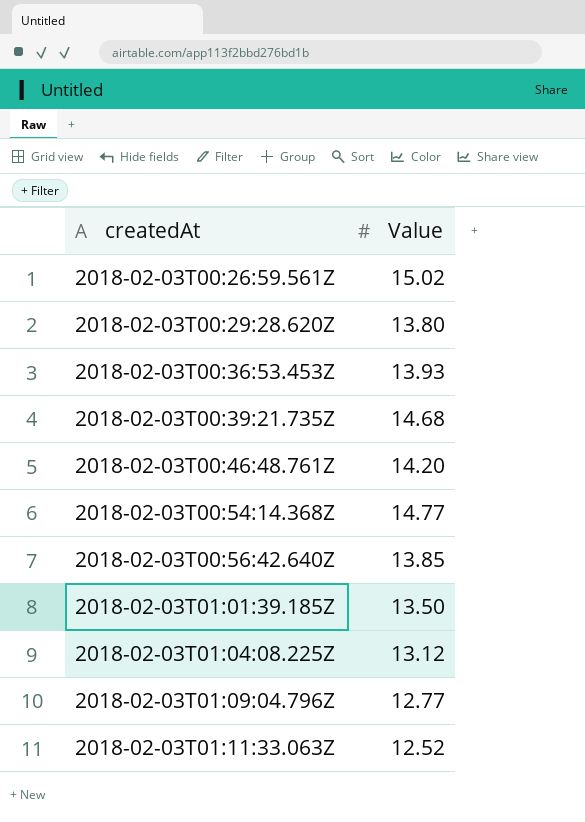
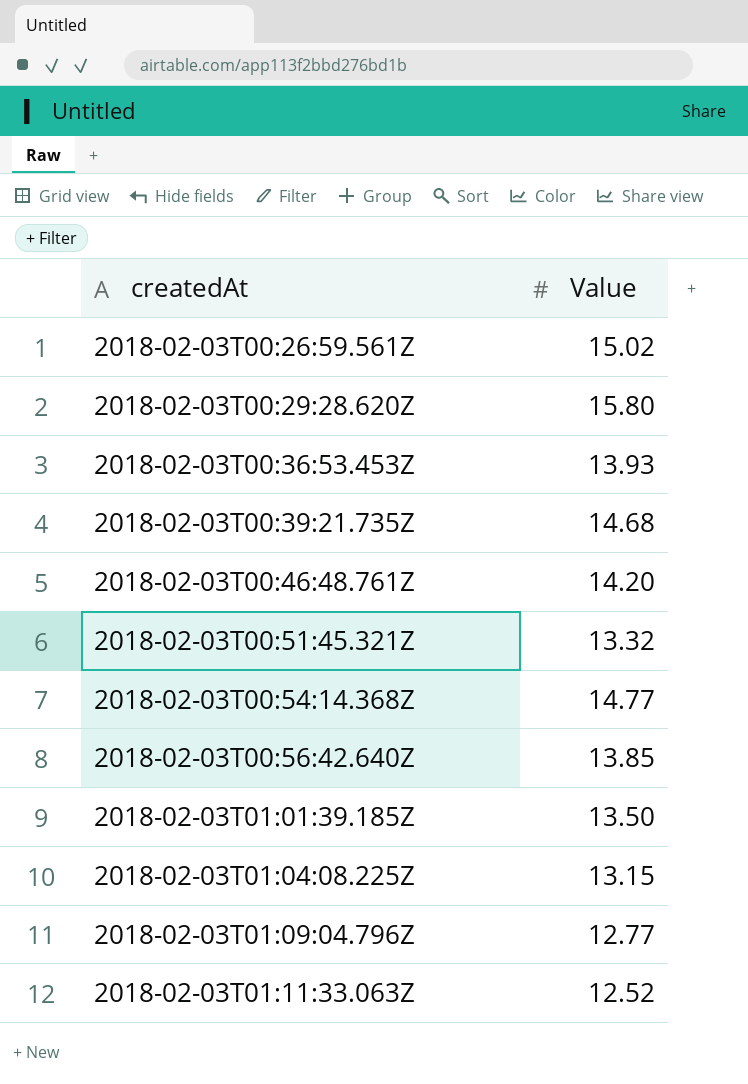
2018-02-03T00:29:28.620Z | Value: 13.80 -> 15.80
row 2018-02-03T00:51:45.321Z: none -> 13.32
2018-02-03T01:04:08.225Z | Value: 13.12 -> 13.15

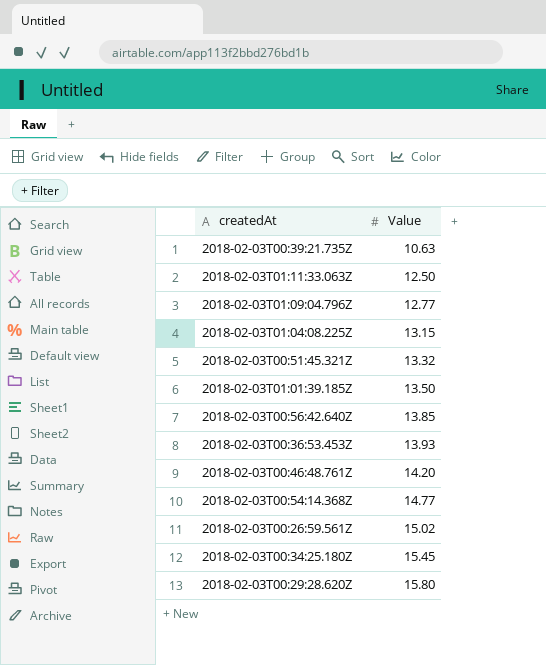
row order: createdAt ascending -> Value ascending
2018-02-03T00:39:21.735Z | Value: 14.68 -> 10.63
2018-02-03T01:11:33.063Z | Value: 12.52 -> 12.50
row 2018-02-03T00:34:25.180Z: none -> 15.45

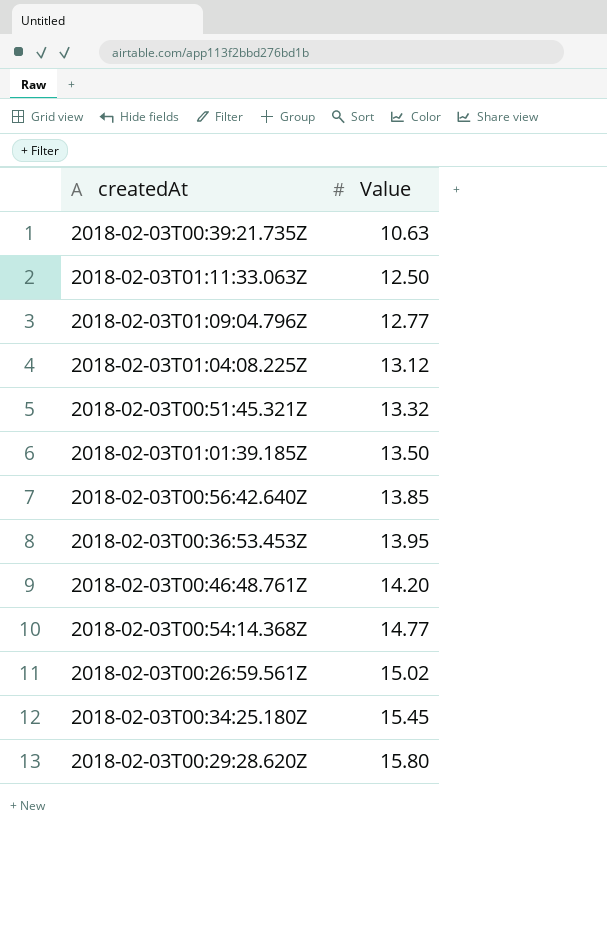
2018-02-03T01:04:08.225Z | Value: 13.15 -> 13.12
2018-02-03T00:36:53.453Z | Value: 13.93 -> 13.95

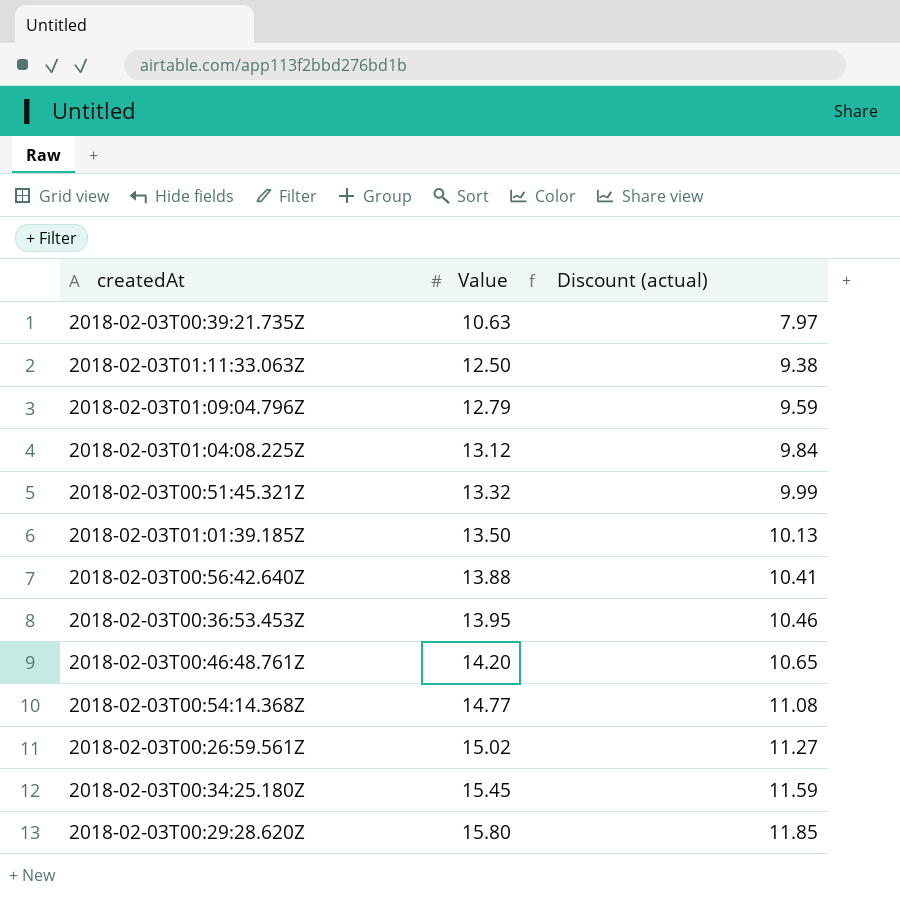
column Discount (actual) | formula: none -> [Value] * 0.75
2018-02-03T01:09:04.796Z | Value: 12.77 -> 12.79
2018-02-03T00:56:42.640Z | Value: 13.85 -> 13.88

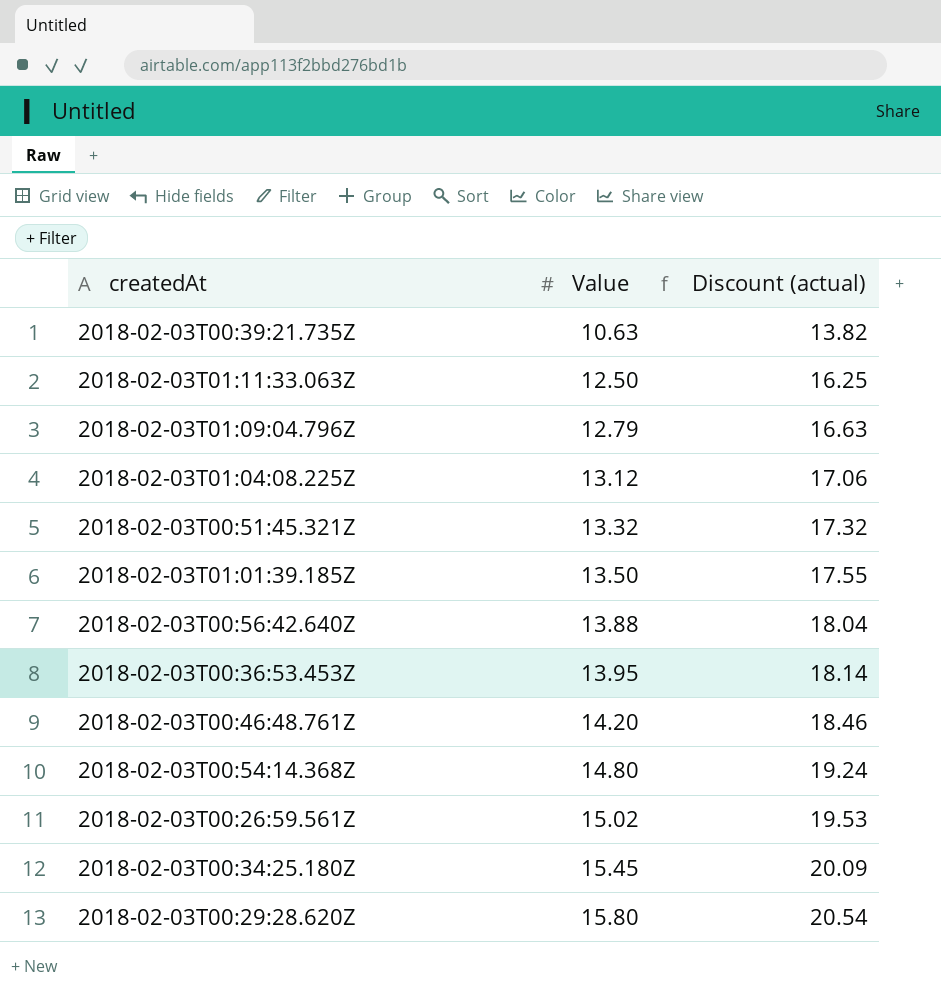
column Discount (actual) | formula: [Value] * 0.75 -> [Value] * 1.3
2018-02-03T00:54:14.368Z | Value: 14.77 -> 14.80

